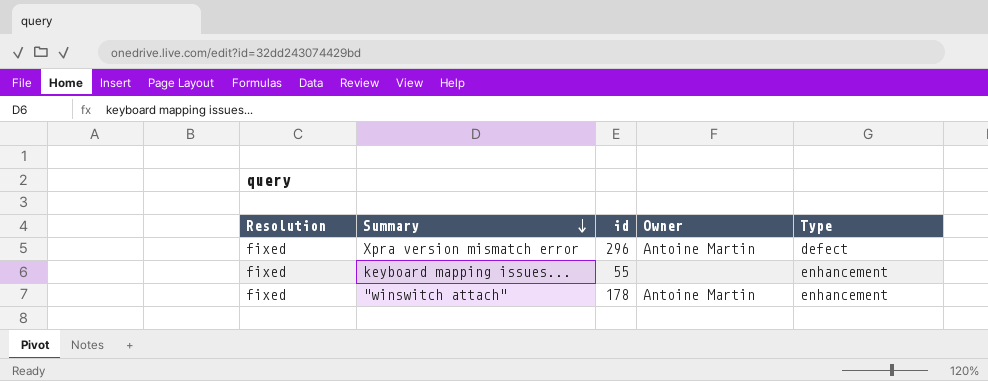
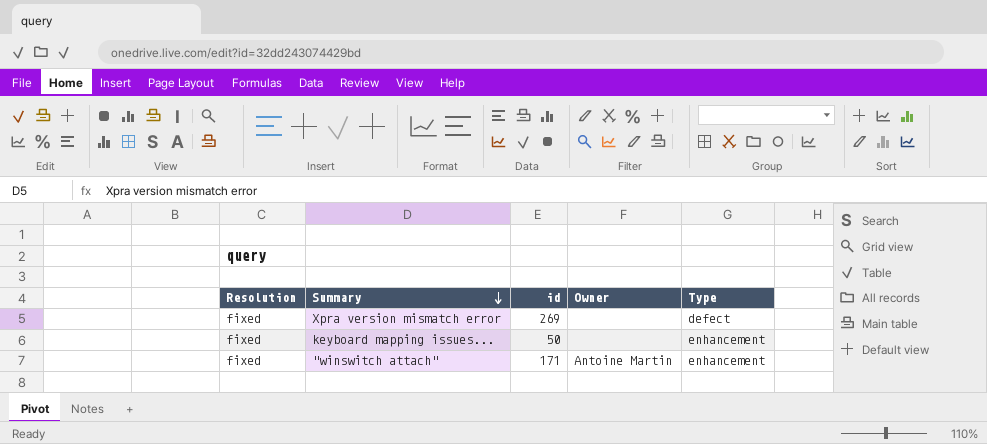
Xpra version mismatch error | id: 296 -> 269
Xpra version mismatch error | Owner: Antoine Martin -> none
keyboard mapping issues... | id: 55 -> 50
"winswitch attach" | id: 178 -> 171

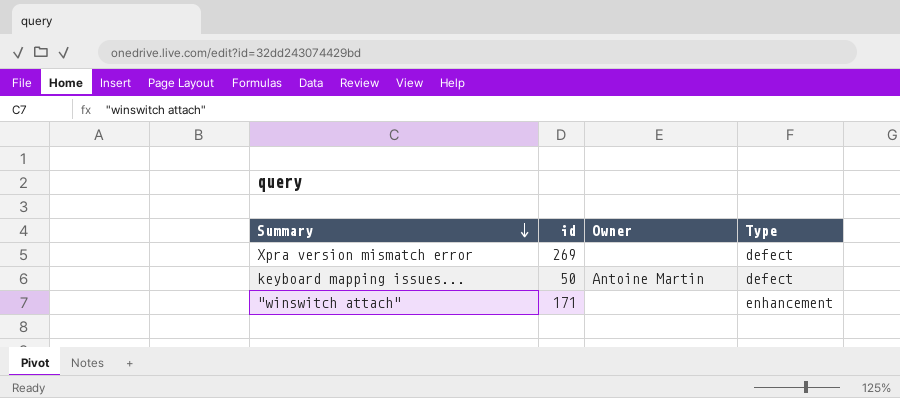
column Resolution | position: 1 -> none
keyboard mapping issues... | Owner: none -> Antoine Martin
keyboard mapping issues... | Type: enhancement -> defect
"winswitch attach" | Owner: Antoine Martin -> none

